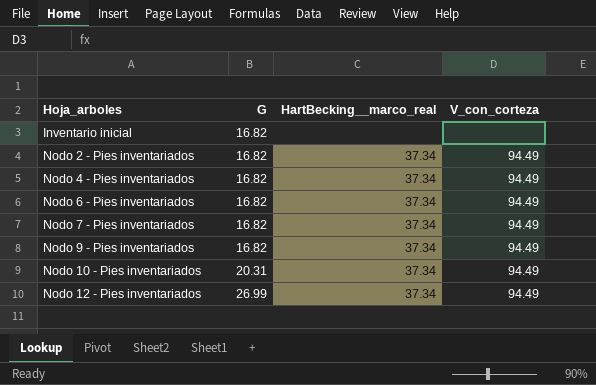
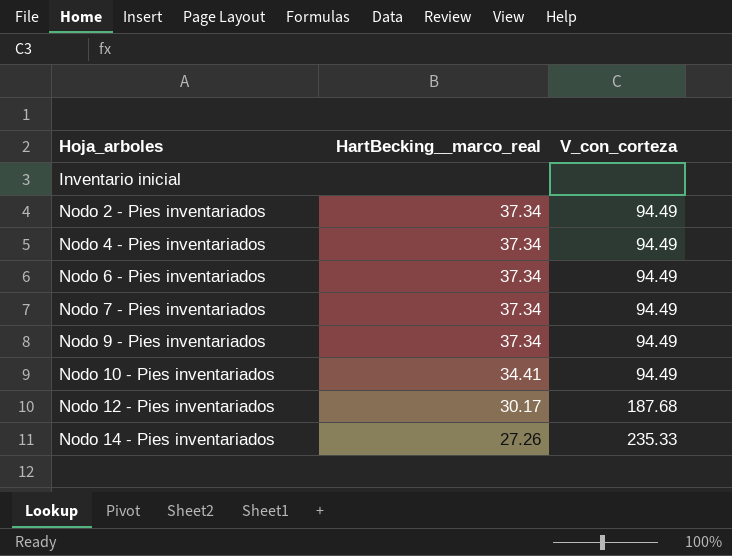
column G | position: 2 -> none
Nodo 10 - Pies inventariados | HartBecking__marco_real: 37.34 -> 34.41
Nodo 12 - Pies inventariados | HartBecking__marco_real: 37.34 -> 30.17
Nodo 12 - Pies inventariados | V_con_corteza: 94.49 -> 187.68
row Nodo 14 - Pies inventariados: none -> 27.26 | 235.33

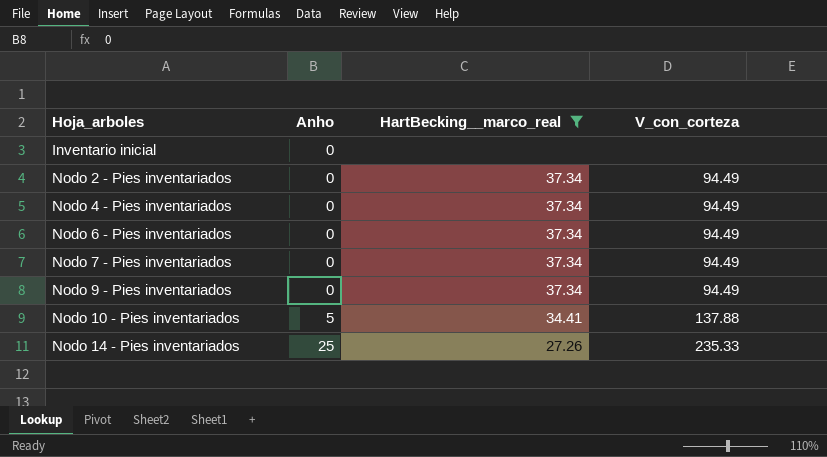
filter: none -> HartBecking__marco_real != 30.17
column Anho | position: none -> 2
Nodo 10 - Pies inventariados | V_con_corteza: 94.49 -> 137.88

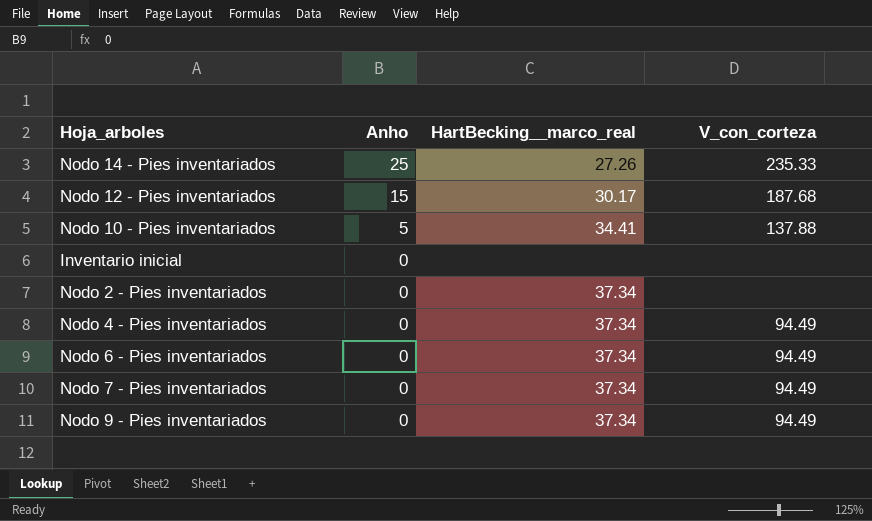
filter: HartBecking__marco_real != 30.17 -> none
row order: Hoja_arboles ascending -> Anho descending
Nodo 2 - Pies inventariados | V_con_corteza: 94.49 -> none

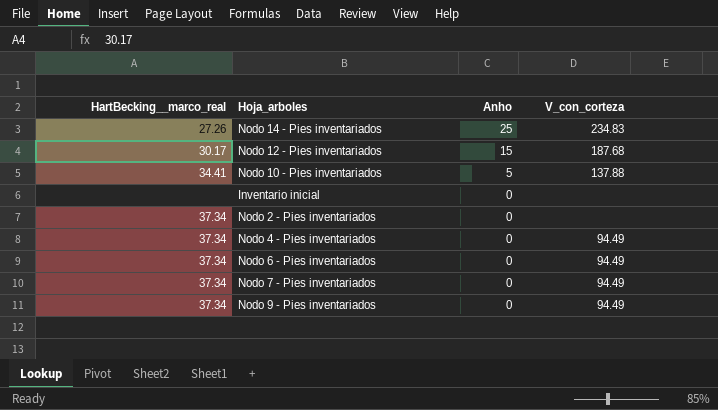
column HartBecking__marco_real | position: 3 -> 1
Nodo 14 - Pies inventariados | V_con_corteza: 235.33 -> 234.83

